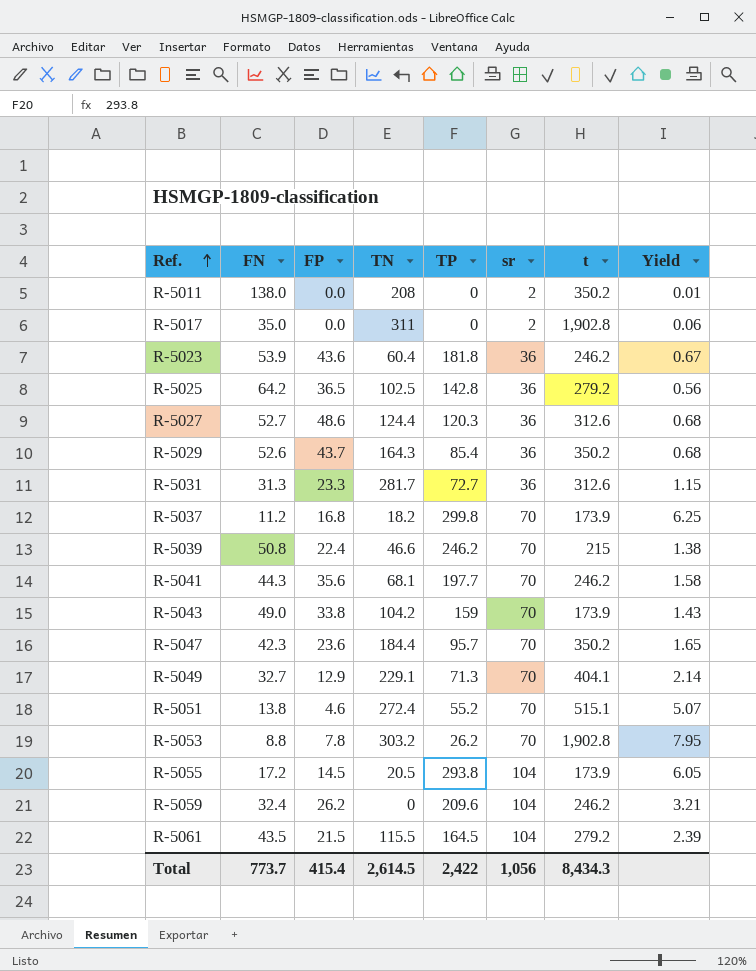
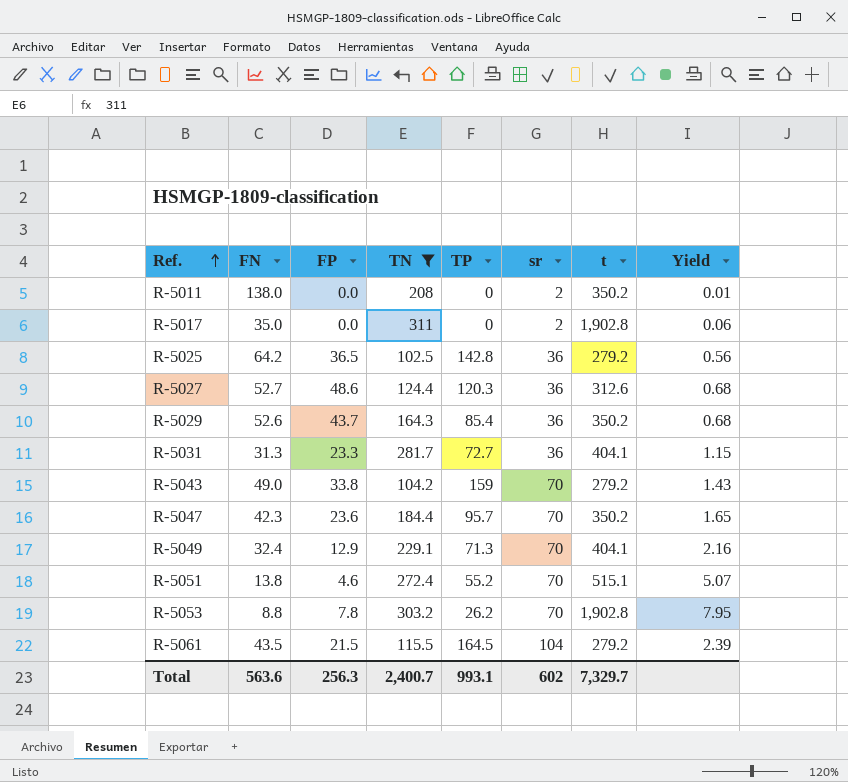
filter: none -> TN >= 102.5
R-5031 | t: 312.6 -> 404.1
R-5043 | t: 173.9 -> 279.2
R-5049 | FN: 32.7 -> 32.4
R-5049 | Yield: 2.14 -> 2.16
Total | FN: 773.7 -> 563.6
Total | FP: 415.4 -> 256.3
Total | TN: 2,614.5 -> 2,400.7
Total | TP: 2,422 -> 993.1
Total | sr: 1,056 -> 602
Total | t: 8,434.3 -> 7,329.7

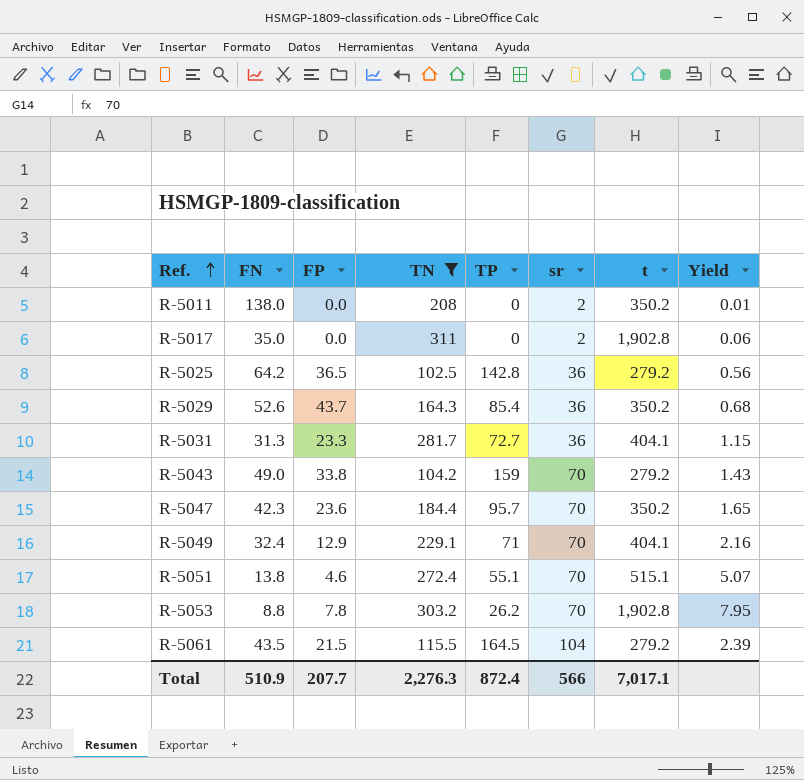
row R-5027: 52.7 | 48.6 | 124.4 | 120.3 | 36 | 312.6 | 0.68 -> none
R-5049 | TP: 71.3 -> 71
R-5051 | TP: 55.2 -> 55.1
Total | FN: 563.6 -> 510.9
Total | FP: 256.3 -> 207.7
Total | TN: 2,400.7 -> 2,276.3
Total | TP: 993.1 -> 872.4
Total | sr: 602 -> 566
Total | t: 7,329.7 -> 7,017.1

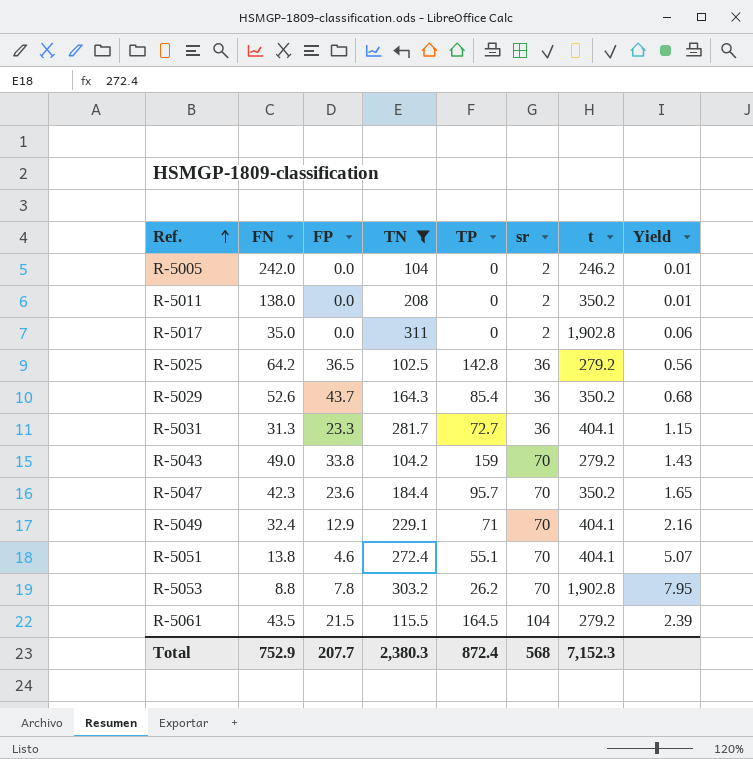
row R-5005: none -> 242.0 | 0.0 | 104 | 0 | 2 | 246.2 | 0.01
R-5051 | t: 515.1 -> 404.1
Total | FN: 510.9 -> 752.9
Total | TN: 2,276.3 -> 2,380.3
Total | sr: 566 -> 568
Total | t: 7,017.1 -> 7,152.3

